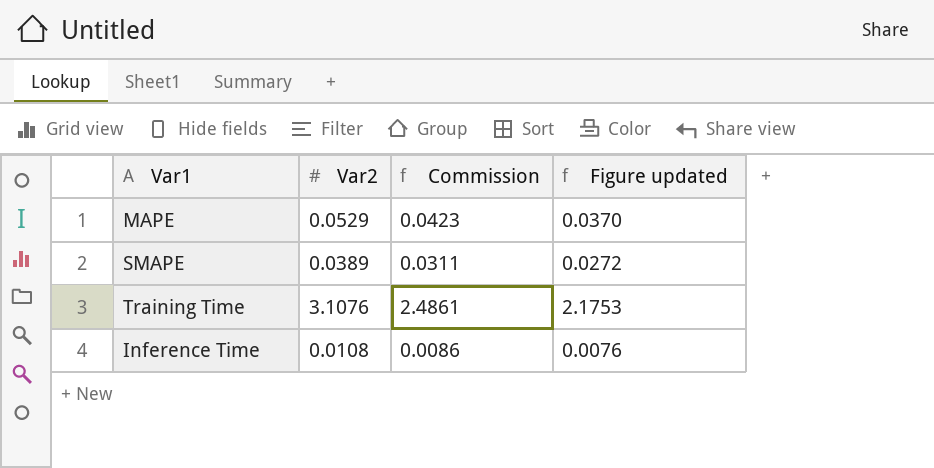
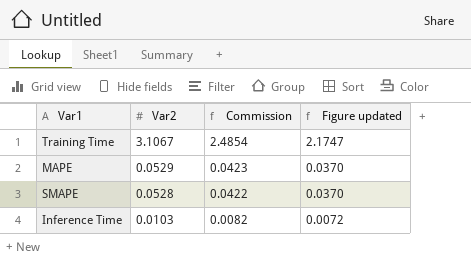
row order: none -> Var2 descending
Training Time | Var2: 3.1076 -> 3.1067
Training Time | Commission: 2.4861 -> 2.4854
Training Time | Figure updated: 2.1753 -> 2.1747
SMAPE | Var2: 0.0389 -> 0.0528
SMAPE | Commission: 0.0311 -> 0.0422
SMAPE | Figure updated: 0.0272 -> 0.0370
Inference Time | Var2: 0.0108 -> 0.0103
Inference Time | Commission: 0.0086 -> 0.0082
Inference Time | Figure updated: 0.0076 -> 0.0072

